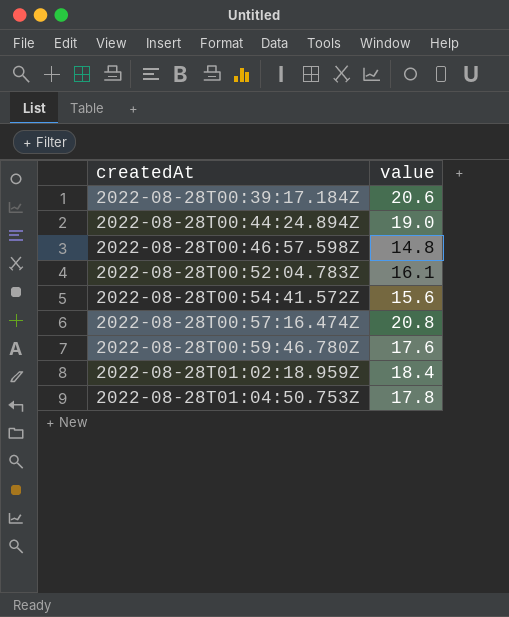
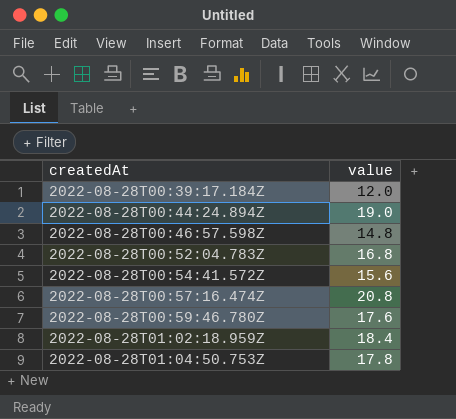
2022-08-28T00:39:17.184Z | value: 20.6 -> 12.0
2022-08-28T00:52:04.783Z | value: 16.1 -> 16.8

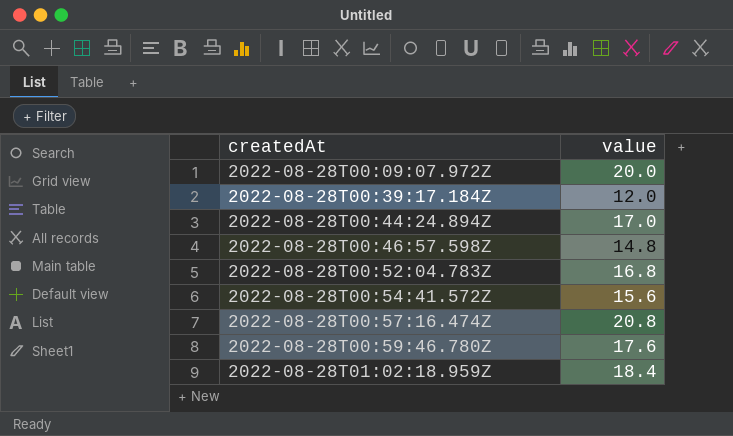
row 2022-08-28T01:04:50.753Z: 17.8 -> none
row 2022-08-28T00:09:07.972Z: none -> 20.0
2022-08-28T00:44:24.894Z | value: 19.0 -> 17.0

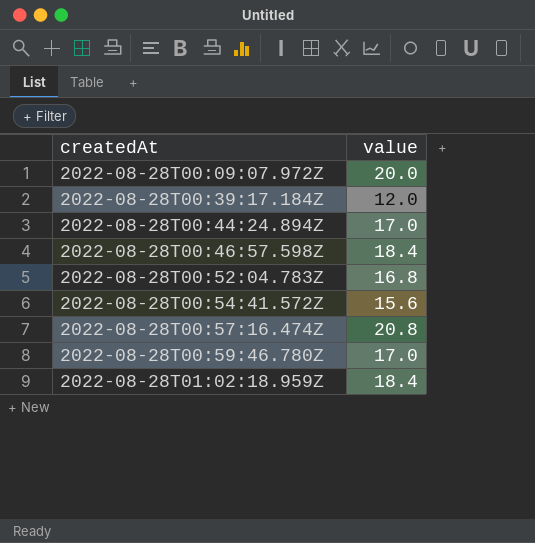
2022-08-28T00:46:57.598Z | value: 14.8 -> 18.4
2022-08-28T00:59:46.780Z | value: 17.6 -> 17.0

